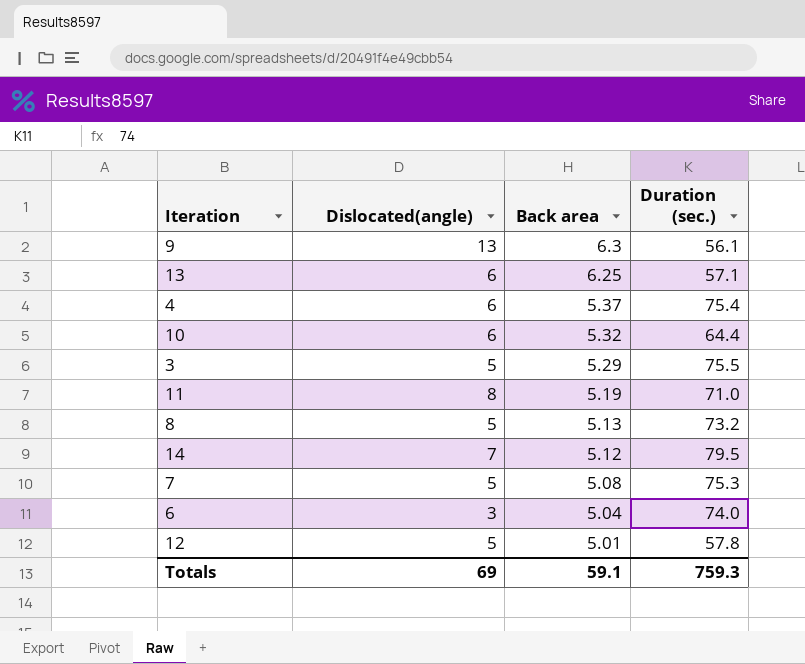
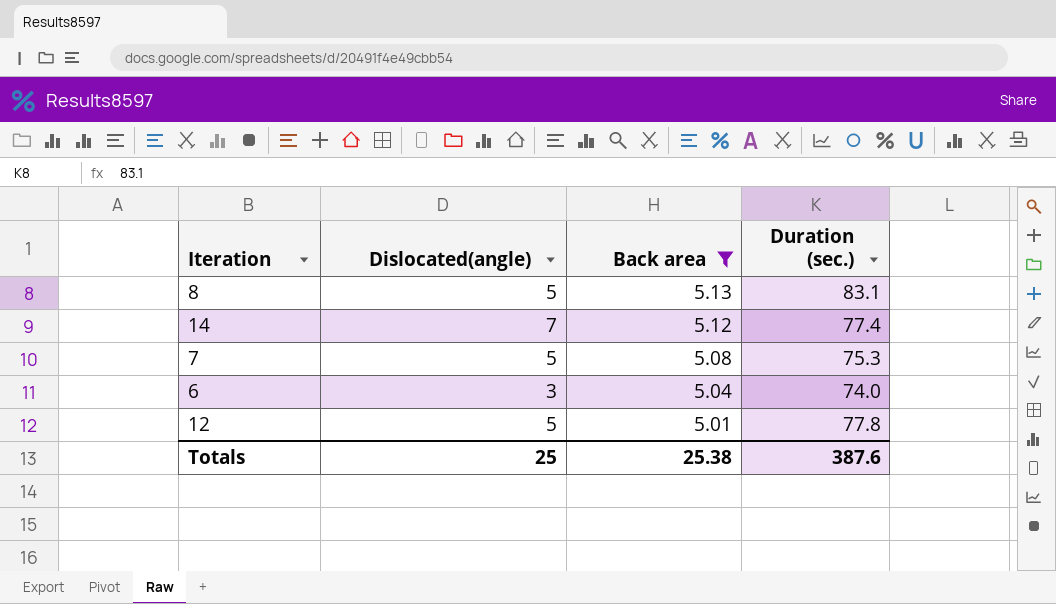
filter: none -> Back area <= 5.13
8 | Duration (sec.): 73.2 -> 83.1
14 | Duration (sec.): 79.5 -> 77.4
12 | Duration (sec.): 57.8 -> 77.8
Totals | Dislocated(angle): 69 -> 25
Totals | Back area: 59.1 -> 25.38
Totals | Duration (sec.): 759.3 -> 387.6

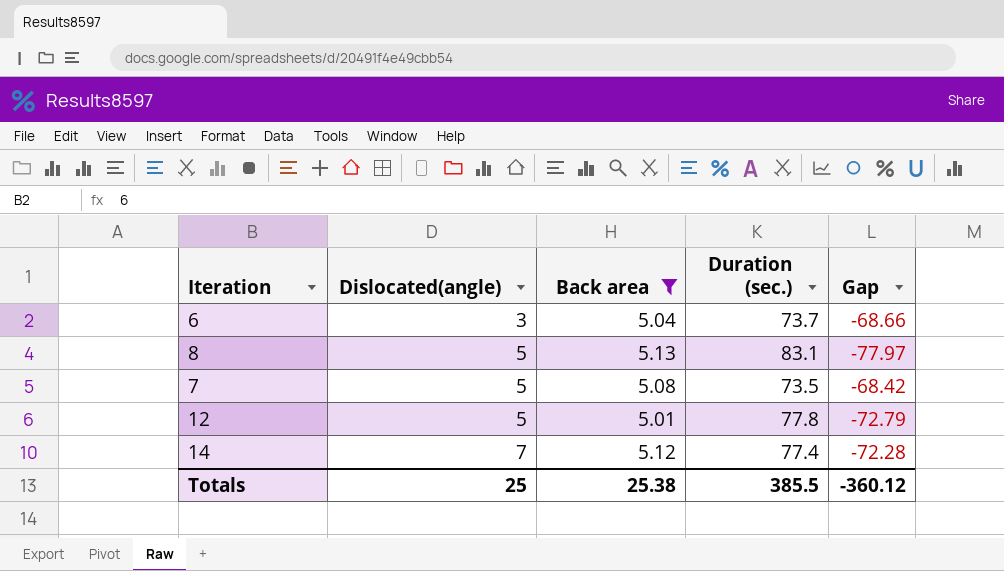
row order: Back area descending -> Dislocated(angle) ascending
column Gap | formula: none -> [Back area] - [Duration (sec.)]
6 | Duration (sec.): 74.0 -> 73.7
7 | Duration (sec.): 75.3 -> 73.5
Totals | Duration (sec.): 387.6 -> 385.5

